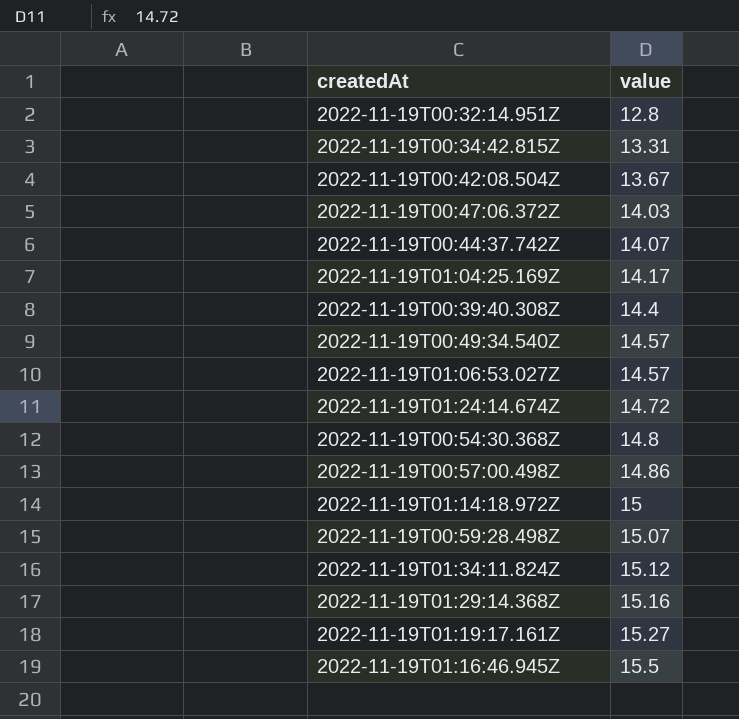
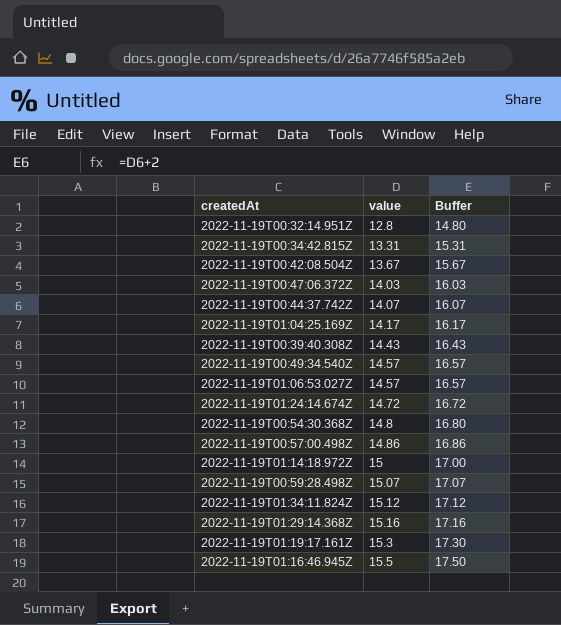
column Buffer | formula: none -> [value] + 2
2022-11-19T00:39:40.308Z | value: 14.4 -> 14.43
2022-11-19T01:19:17.161Z | value: 15.27 -> 15.3

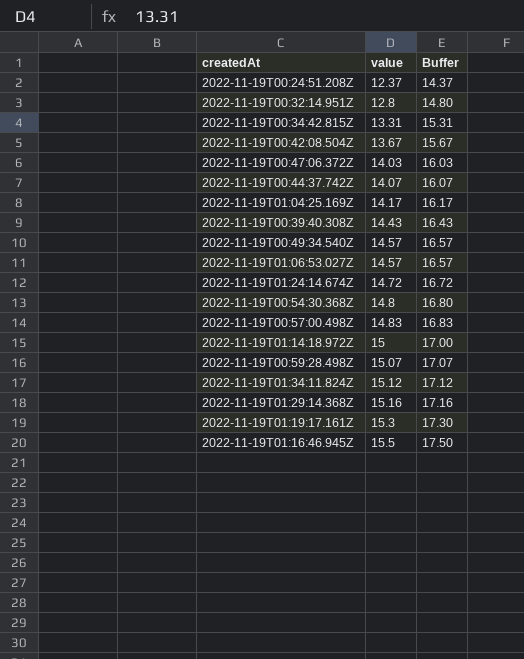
row 2022-11-19T00:24:51.208Z: none -> 12.37 | 14.37
2022-11-19T00:57:00.498Z | value: 14.86 -> 14.83
2022-11-19T00:57:00.498Z | Buffer: 16.86 -> 16.83

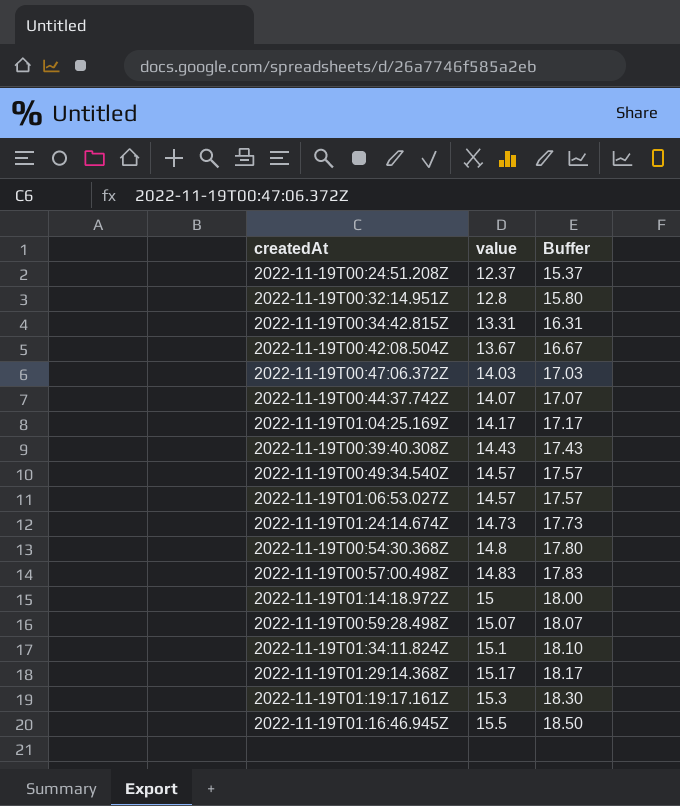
column Buffer | formula: [value] + 2 -> [value] + 3
2022-11-19T01:24:14.674Z | value: 14.72 -> 14.73
2022-11-19T01:34:11.824Z | value: 15.12 -> 15.1
2022-11-19T01:29:14.368Z | value: 15.16 -> 15.17

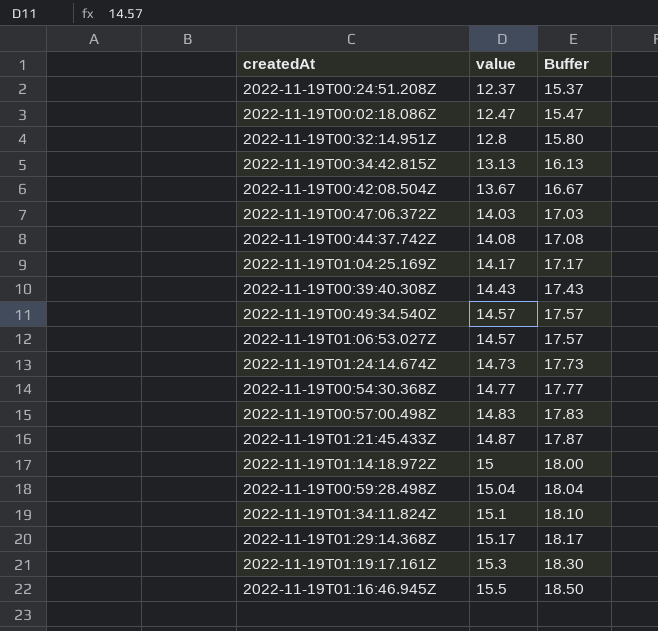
row 2022-11-19T00:02:18.086Z: none -> 12.47 | 15.47
2022-11-19T00:34:42.815Z | value: 13.31 -> 13.13
2022-11-19T00:34:42.815Z | Buffer: 16.31 -> 16.13
2022-11-19T00:44:37.742Z | value: 14.07 -> 14.08
2022-11-19T00:44:37.742Z | Buffer: 17.07 -> 17.08
2022-11-19T00:54:30.368Z | value: 14.8 -> 14.77
2022-11-19T00:54:30.368Z | Buffer: 17.80 -> 17.77
row 2022-11-19T01:21:45.433Z: none -> 14.87 | 17.87
2022-11-19T00:59:28.498Z | value: 15.07 -> 15.04
2022-11-19T00:59:28.498Z | Buffer: 18.07 -> 18.04

